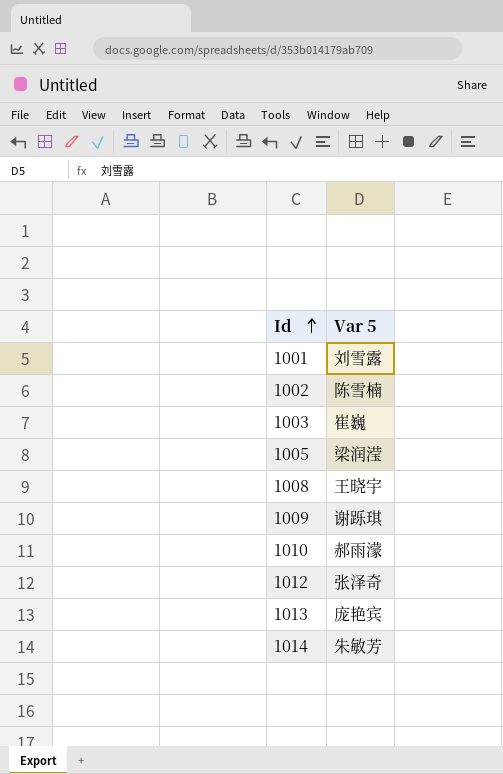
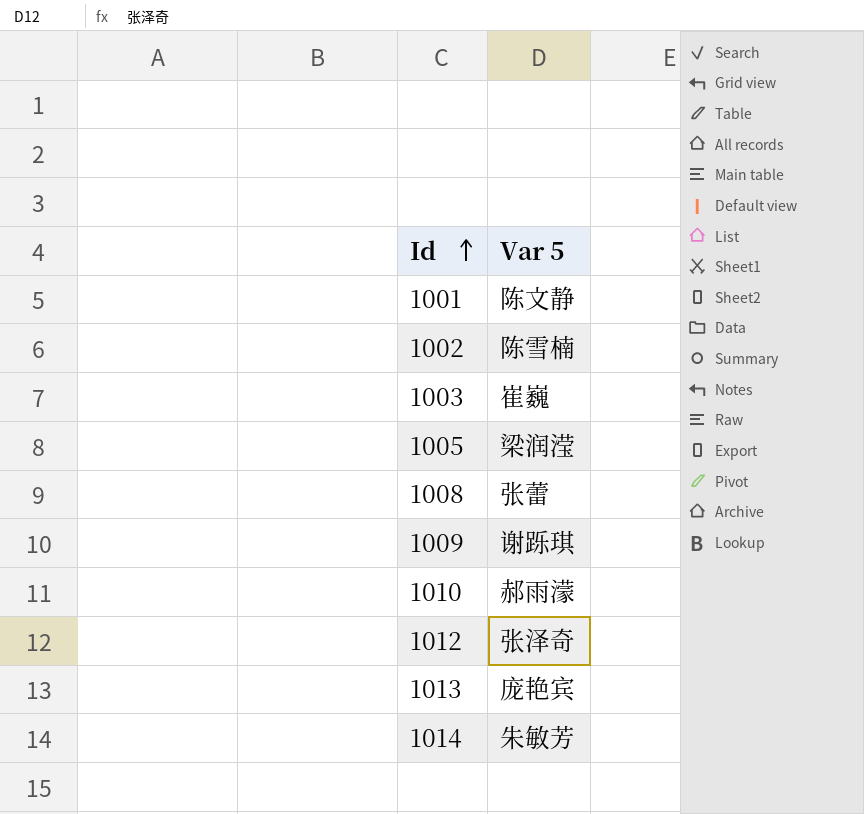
1001 | Var 5: 刘雪露 -> 陈文静
1008 | Var 5: 王晓宇 -> 张蕾

